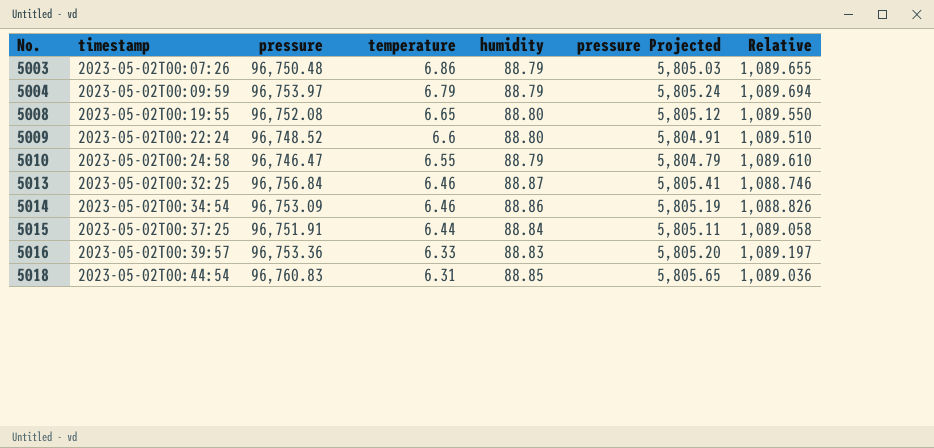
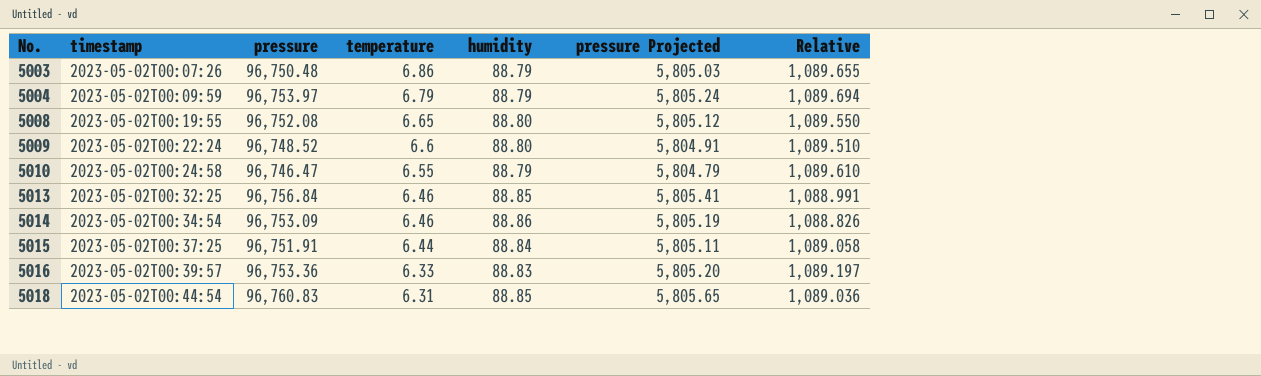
5013 | humidity: 88.87 -> 88.85
5013 | Relative: 1,088.746 -> 1,088.991

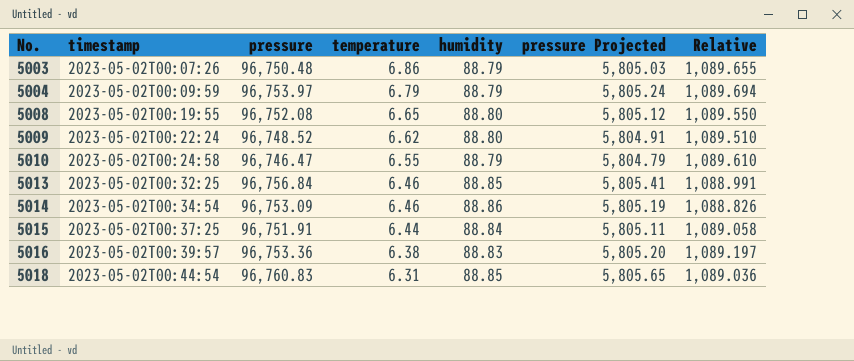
5009 | temperature: 6.6 -> 6.62
5016 | temperature: 6.33 -> 6.38

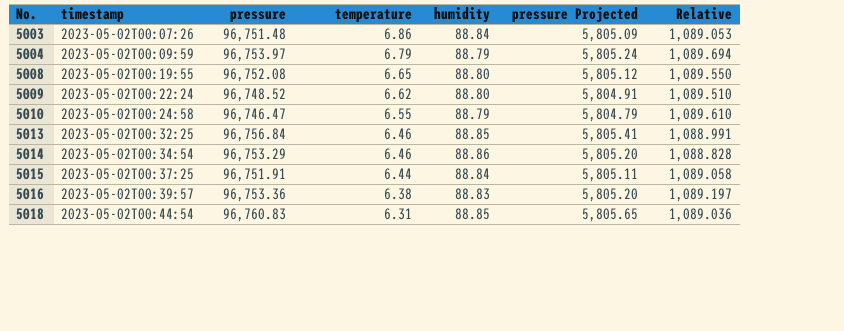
5003 | pressure: 96,750.48 -> 96,751.48
5003 | humidity: 88.79 -> 88.84
5003 | pressure Projected: 5,805.03 -> 5,805.09
5003 | Relative: 1,089.655 -> 1,089.053
5014 | pressure: 96,753.09 -> 96,753.29
5014 | pressure Projected: 5,805.19 -> 5,805.20
5014 | Relative: 1,088.826 -> 1,088.828

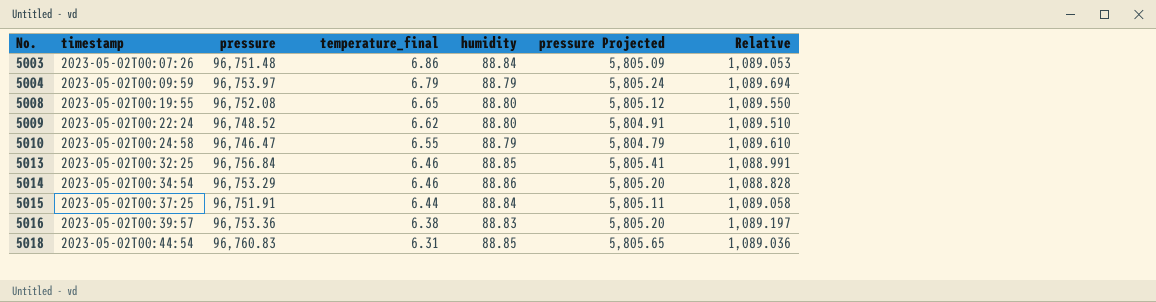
column name: temperature -> temperature_final

